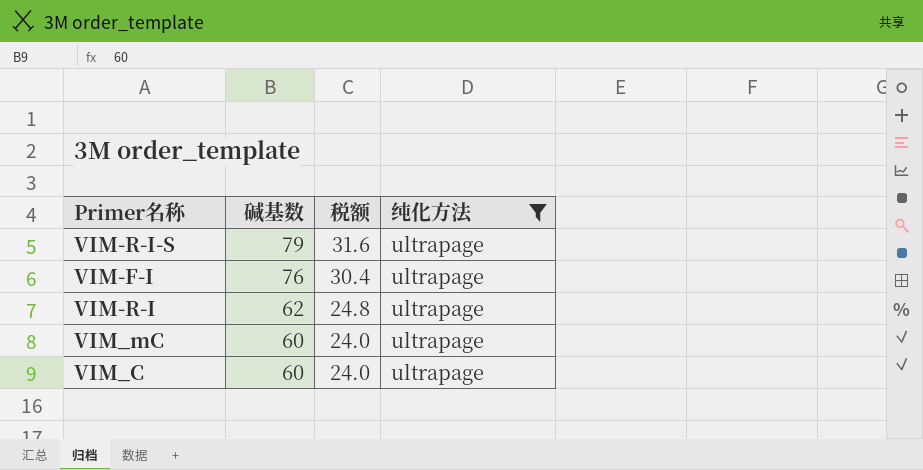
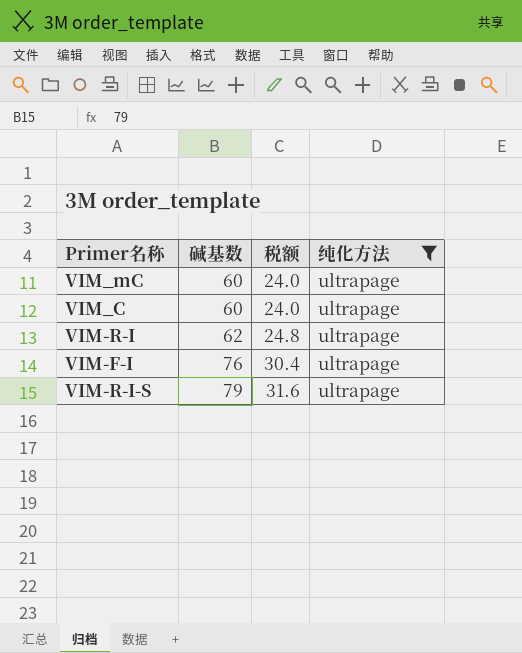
row order: 碱基数 descending -> 碱基数 ascending

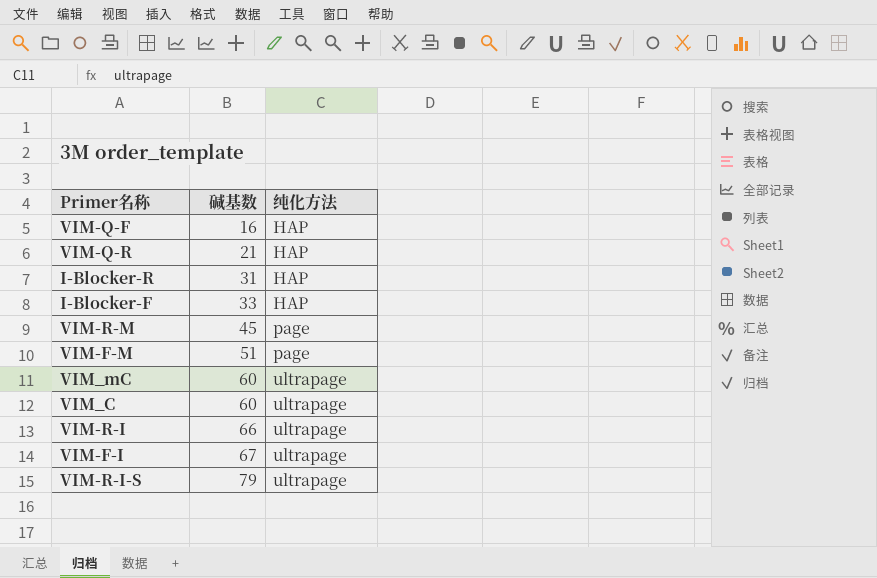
filter: 纯化方法 = ultrapage -> none
column 税额 | formula: [碱基数] * 0.4 -> none
VIM-R-I | 碱基数: 62 -> 66
VIM-F-I | 碱基数: 76 -> 67

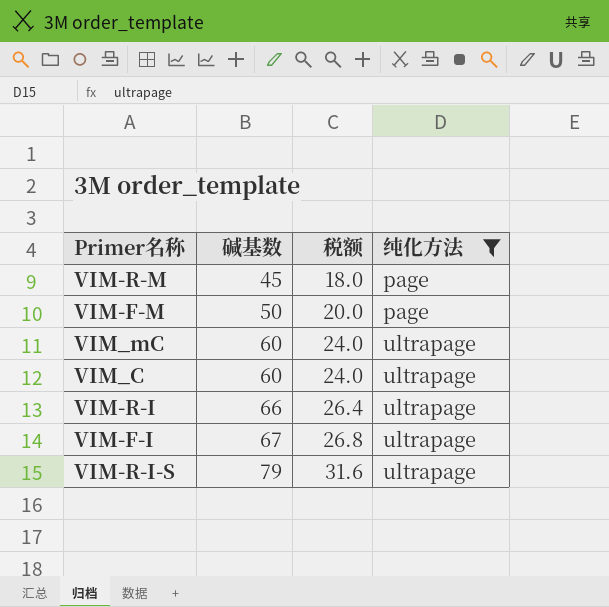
filter: none -> 纯化方法 != HAP
column 税额 | formula: none -> [碱基数] * 0.4
VIM-F-M | 碱基数: 51 -> 50

